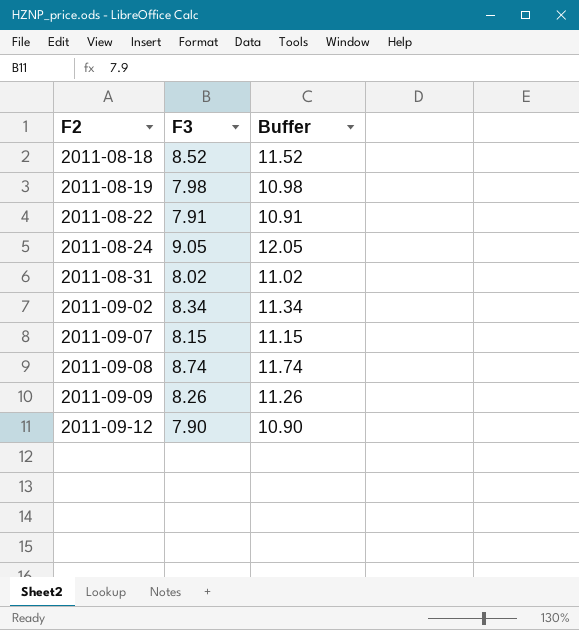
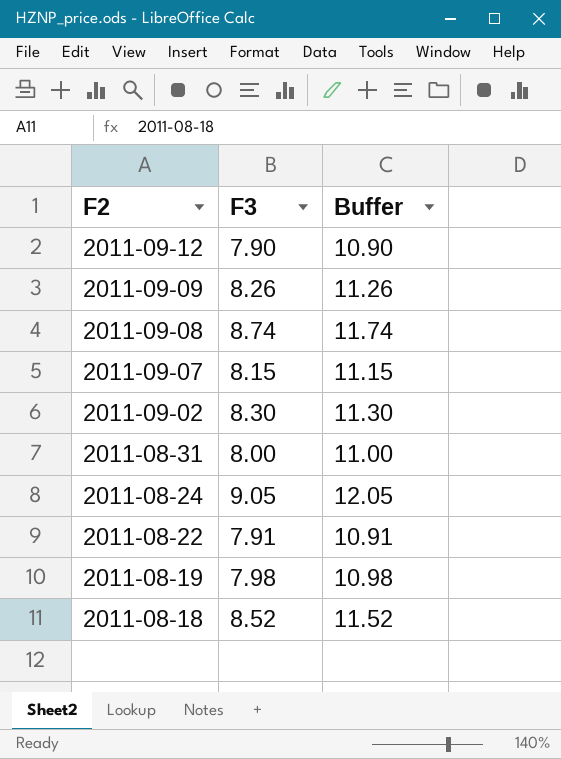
row order: F2 ascending -> F2 descending
2011-09-02 | F3: 8.34 -> 8.30
2011-09-02 | Buffer: 11.34 -> 11.30
2011-08-31 | F3: 8.02 -> 8.00
2011-08-31 | Buffer: 11.02 -> 11.00

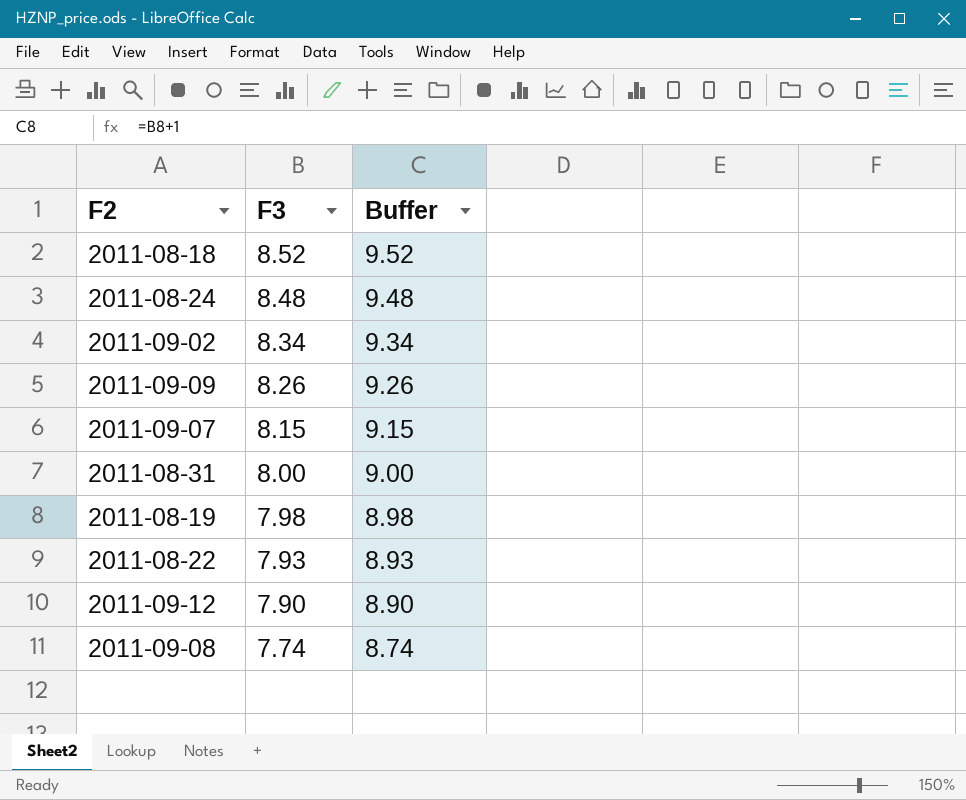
row order: F2 descending -> F3 descending
column Buffer | formula: [F3] + 3 -> [F3] + 1
2011-08-24 | F3: 9.05 -> 8.48
2011-09-02 | F3: 8.30 -> 8.34
2011-08-22 | F3: 7.91 -> 7.93
2011-09-08 | F3: 8.74 -> 7.74

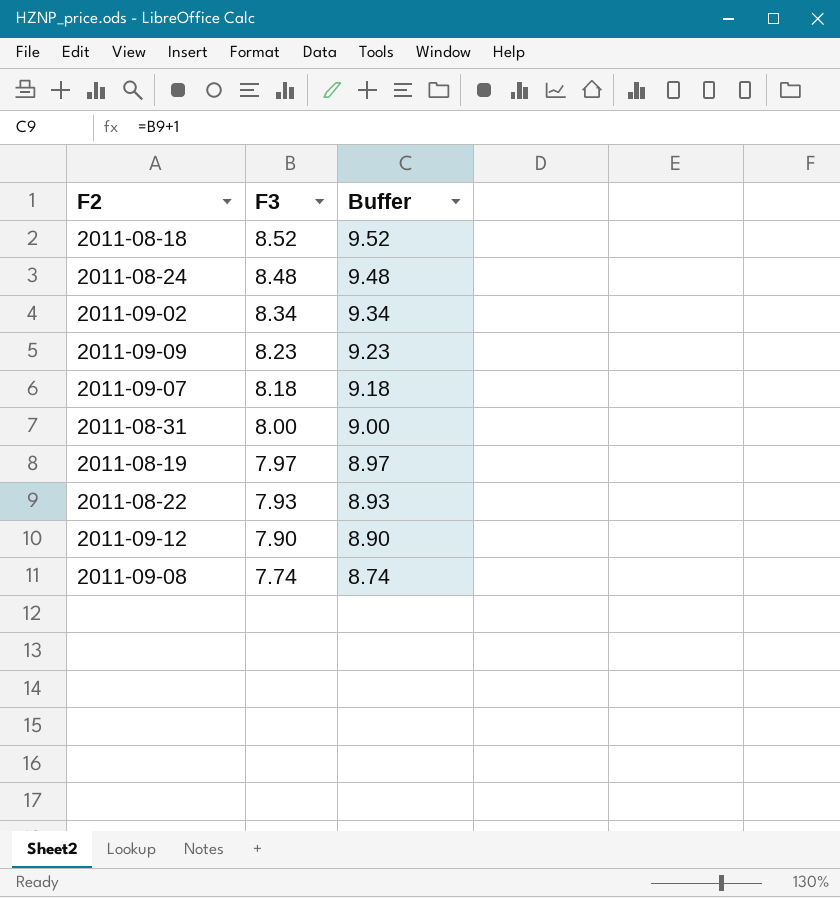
2011-09-09 | F3: 8.26 -> 8.23
2011-09-09 | Buffer: 9.26 -> 9.23
2011-09-07 | F3: 8.15 -> 8.18
2011-09-07 | Buffer: 9.15 -> 9.18
2011-08-19 | F3: 7.98 -> 7.97
2011-08-19 | Buffer: 8.98 -> 8.97

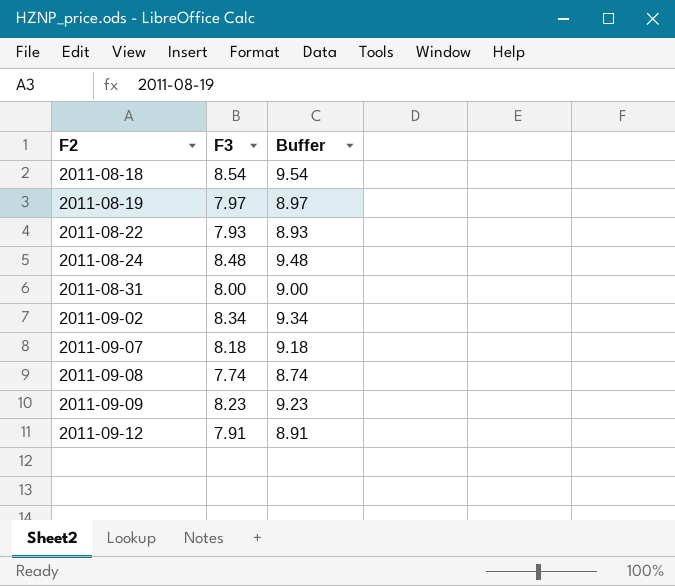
row order: F3 descending -> F2 ascending
2011-08-18 | F3: 8.52 -> 8.54
2011-08-18 | Buffer: 9.52 -> 9.54
2011-09-12 | F3: 7.90 -> 7.91
2011-09-12 | Buffer: 8.90 -> 8.91

